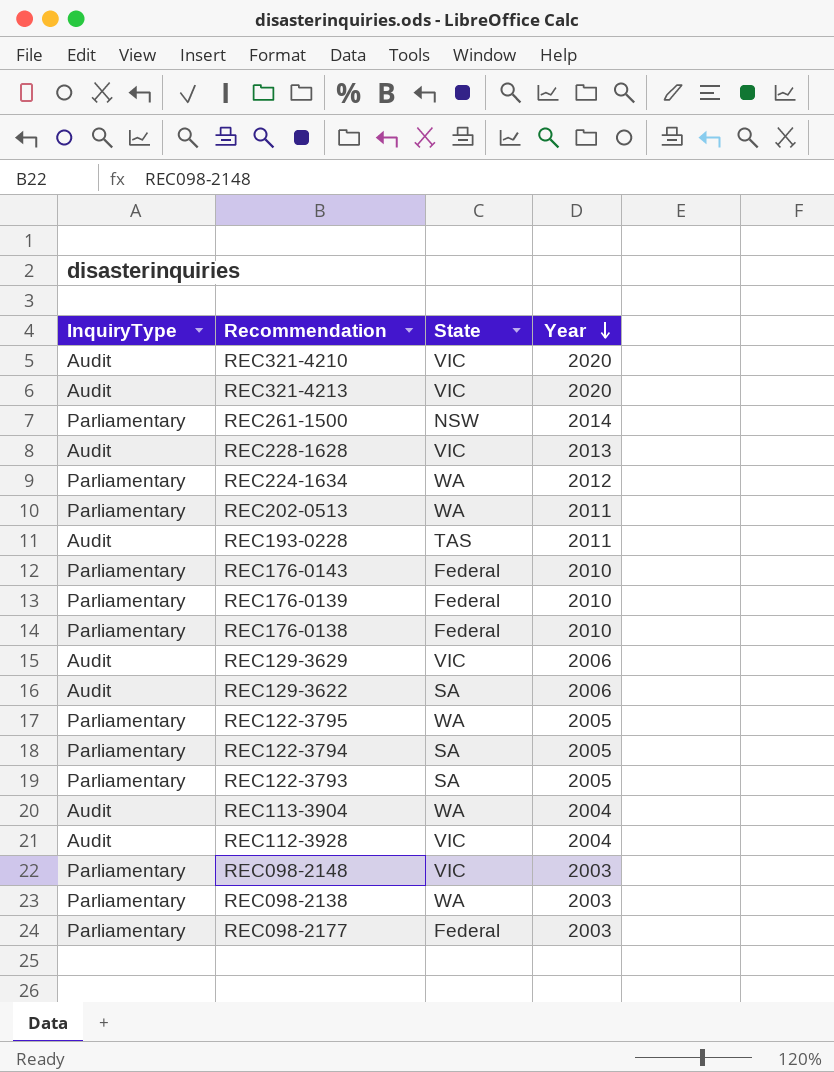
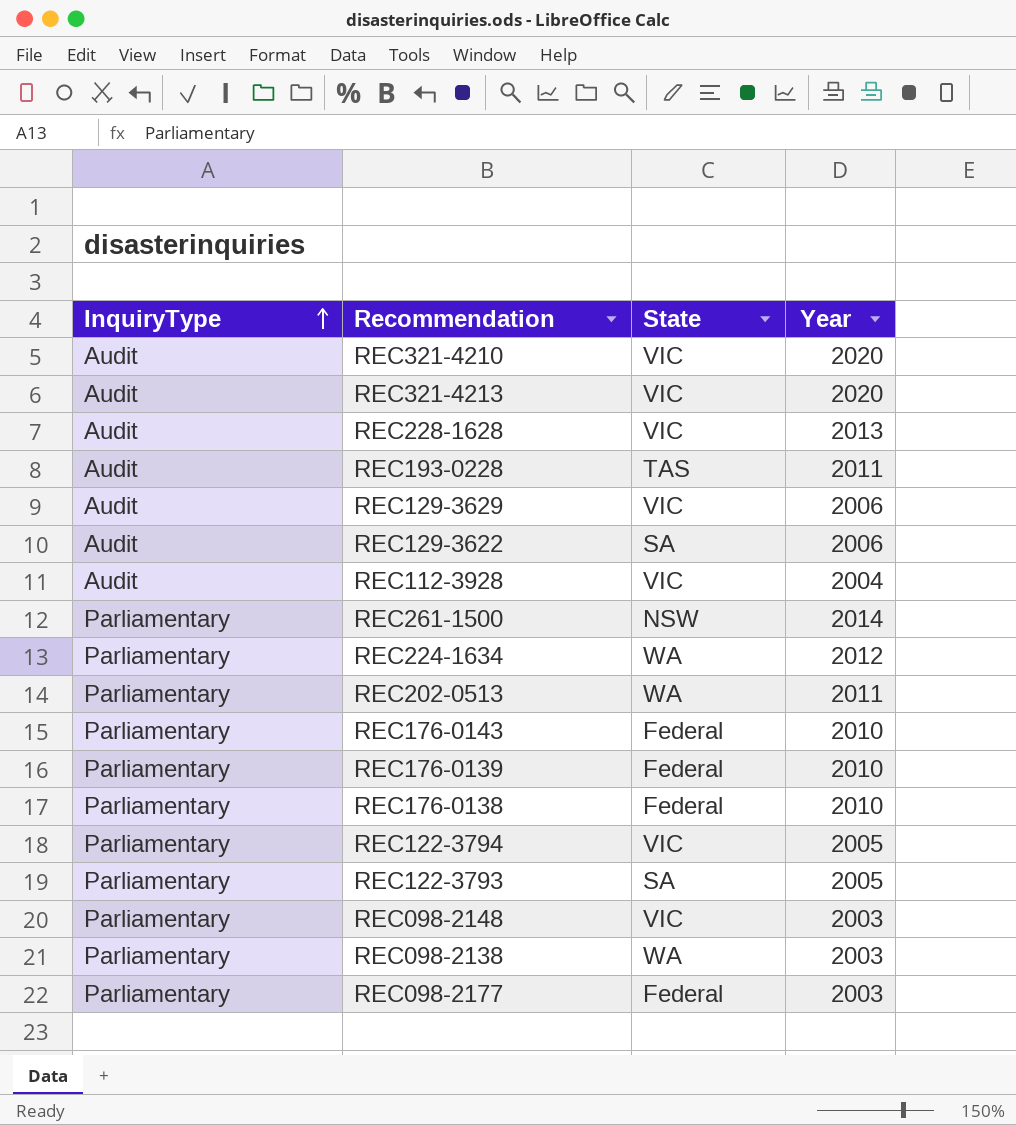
row order: Year descending -> InquiryType ascending
row REC122-3795: Parliamentary | WA | 2005 -> none
row REC113-3904: Audit | WA | 2004 -> none
REC122-3794 | State: SA -> VIC

